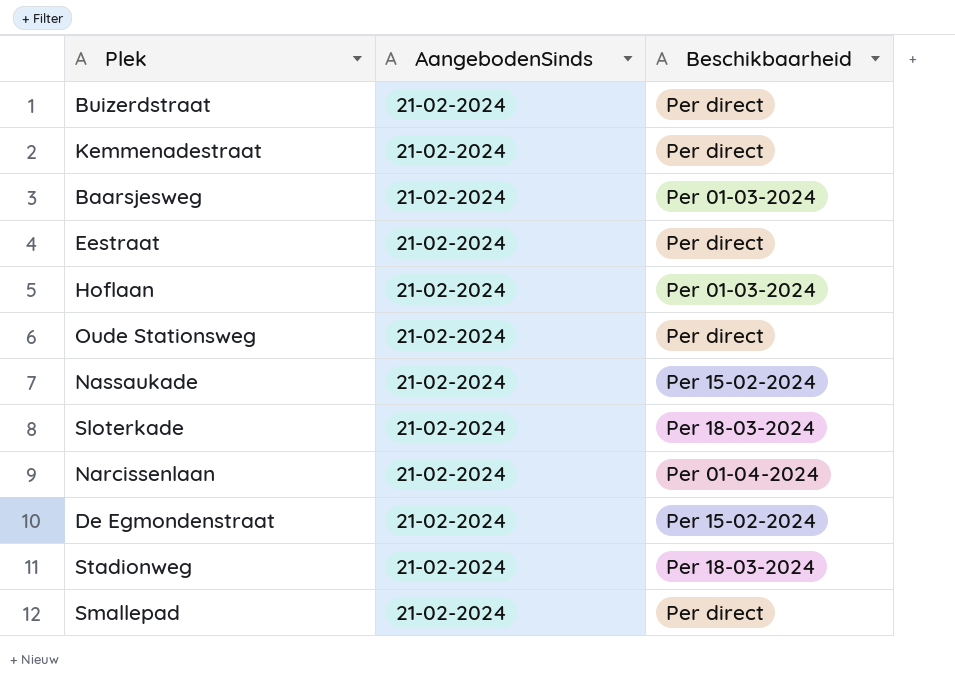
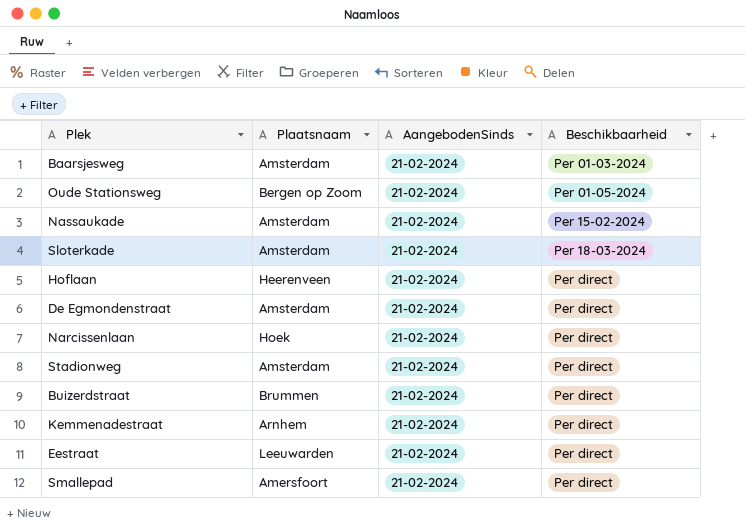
row order: none -> Beschikbaarheid ascending
column Plaatsnaam | position: none -> 2
Oude Stationsweg | Beschikbaarheid: Per direct -> Per 01-05-2024
Hoflaan | Beschikbaarheid: Per 01-03-2024 -> Per direct
De Egmondenstraat | Beschikbaarheid: Per 15-02-2024 -> Per direct
Narcissenlaan | Beschikbaarheid: Per 01-04-2024 -> Per direct
Stadionweg | Beschikbaarheid: Per 18-03-2024 -> Per direct

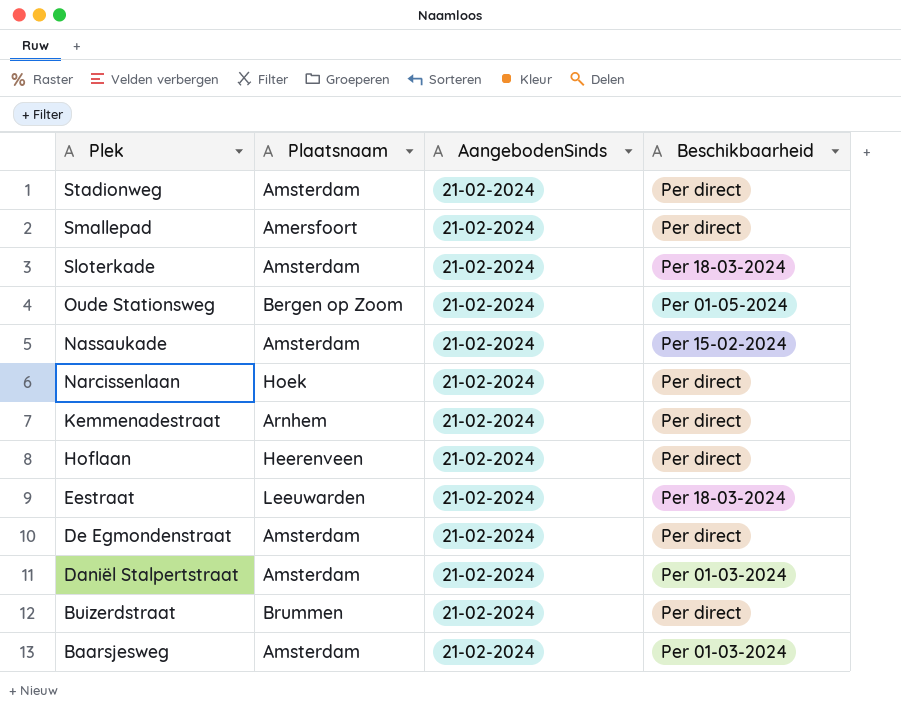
row order: Beschikbaarheid ascending -> Plek descending
Eestraat | Beschikbaarheid: Per direct -> Per 18-03-2024
row Daniël Stalpertstraat: none -> Amsterdam | 21-02-2024 | Per 01-03-2024

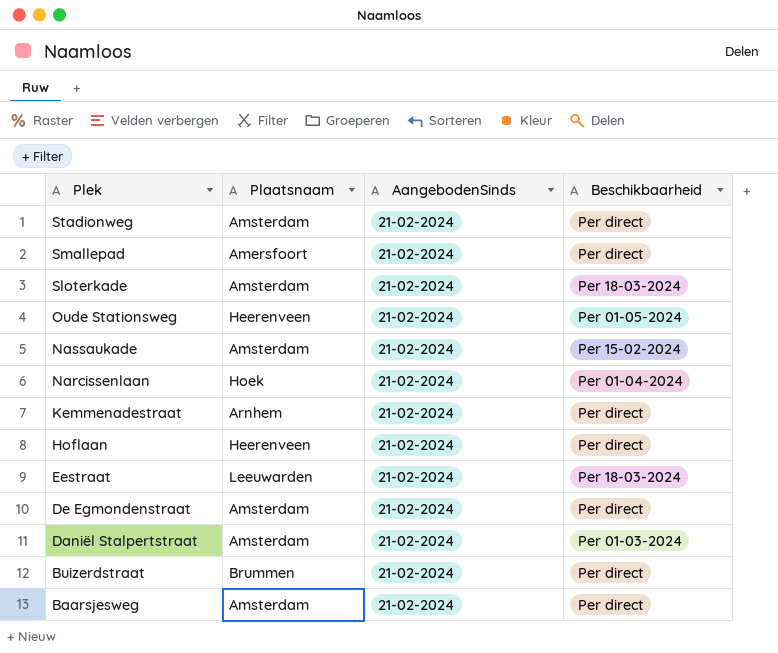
Oude Stationsweg | Plaatsnaam: Bergen op Zoom -> Heerenveen
Narcissenlaan | Beschikbaarheid: Per direct -> Per 01-04-2024
Baarsjesweg | Beschikbaarheid: Per 01-03-2024 -> Per direct

